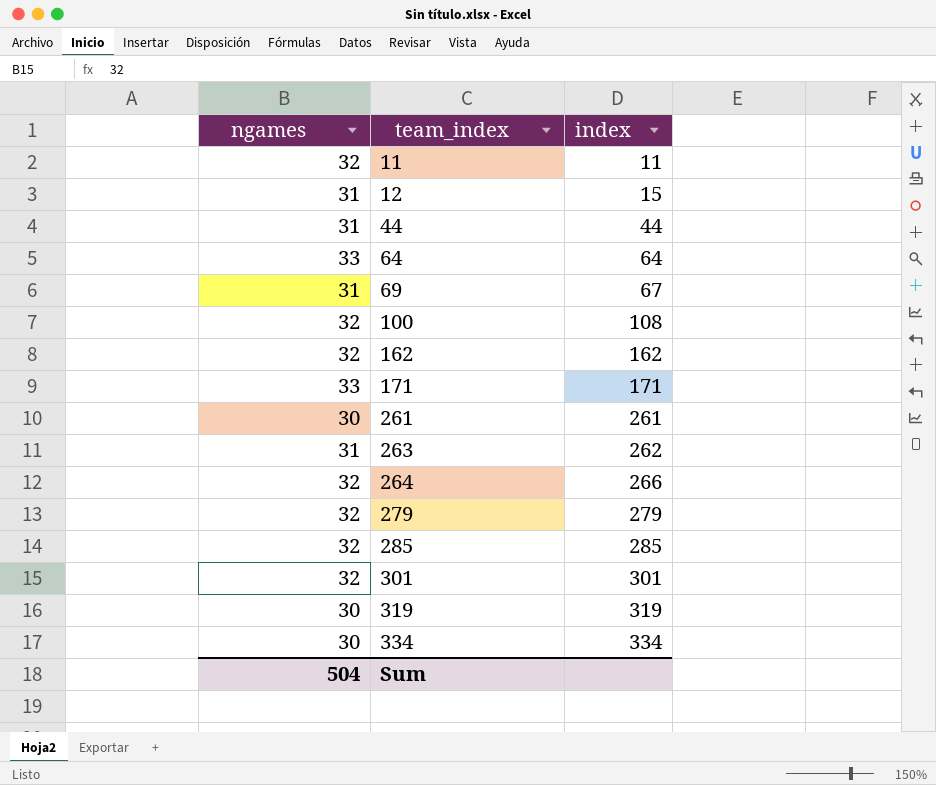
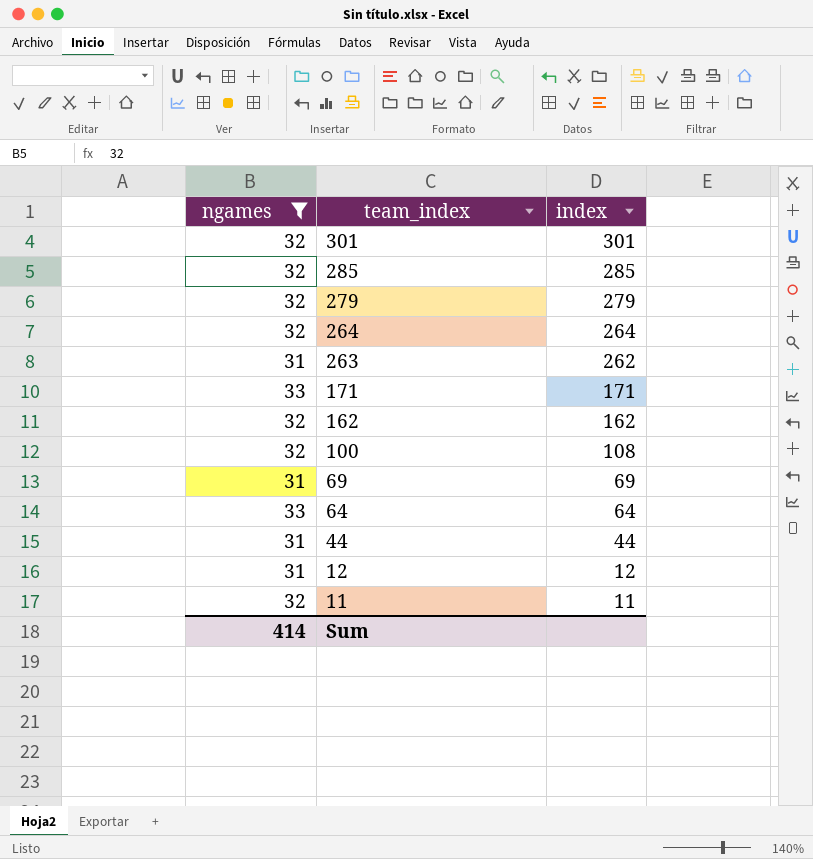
filter: none -> ngames != 30
row order: team_index ascending -> team_index descending
264 | index: 266 -> 264
69 | index: 67 -> 69
12 | index: 15 -> 12
Sum | ngames: 504 -> 414

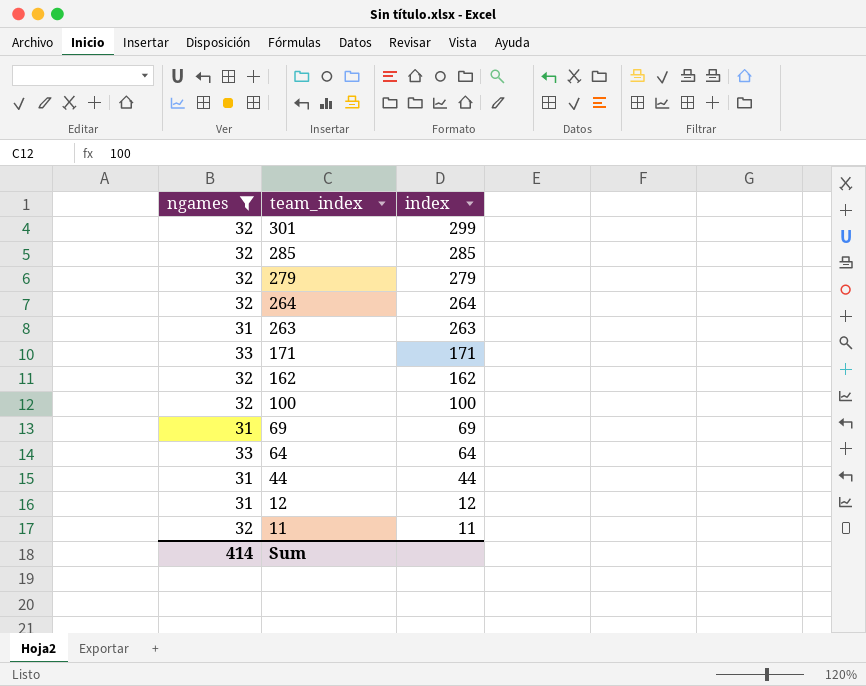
301 | index: 301 -> 299
263 | index: 262 -> 263
100 | index: 108 -> 100

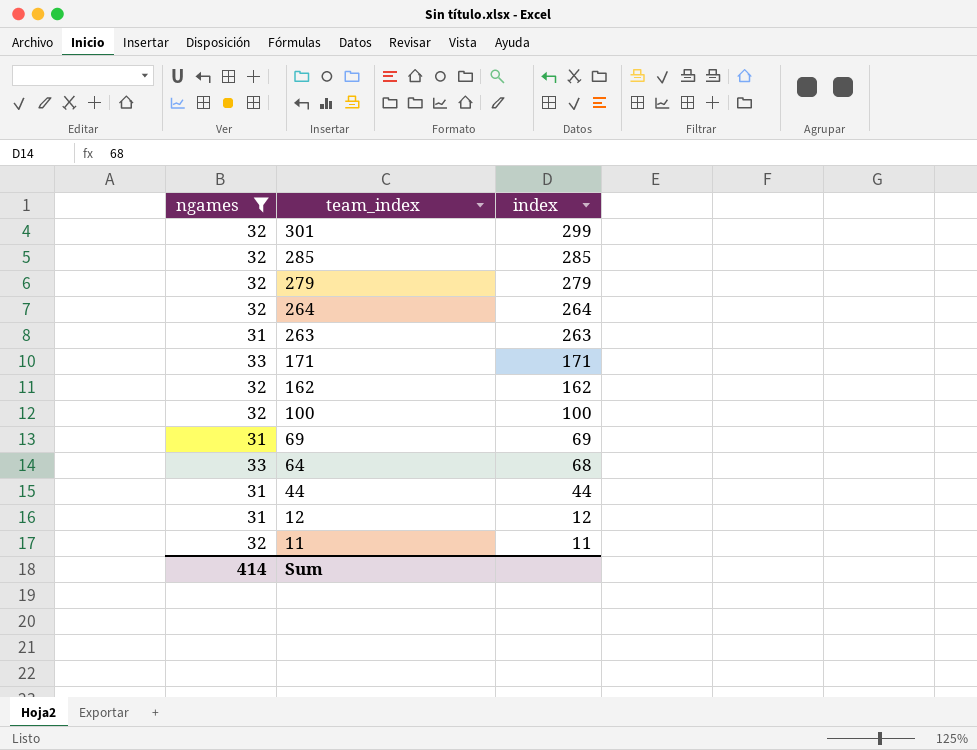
64 | index: 64 -> 68

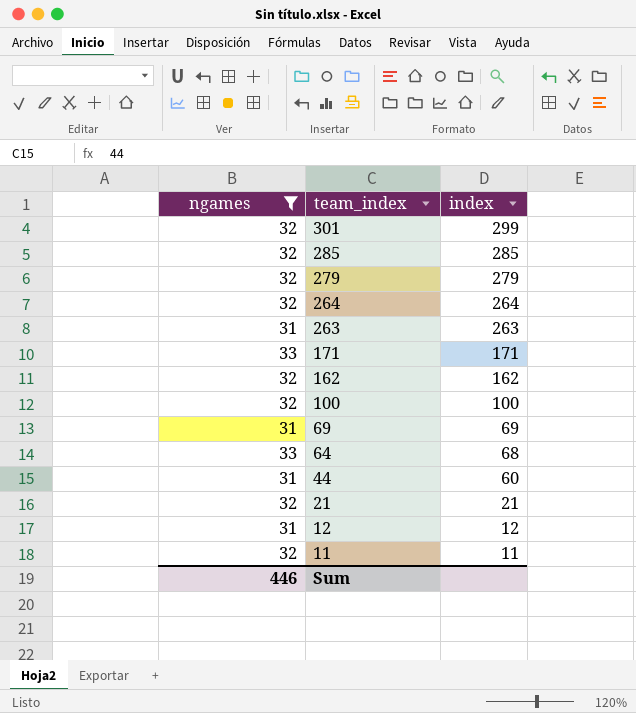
44 | index: 44 -> 60
row 21: none -> 32 | 21
Sum | ngames: 414 -> 446

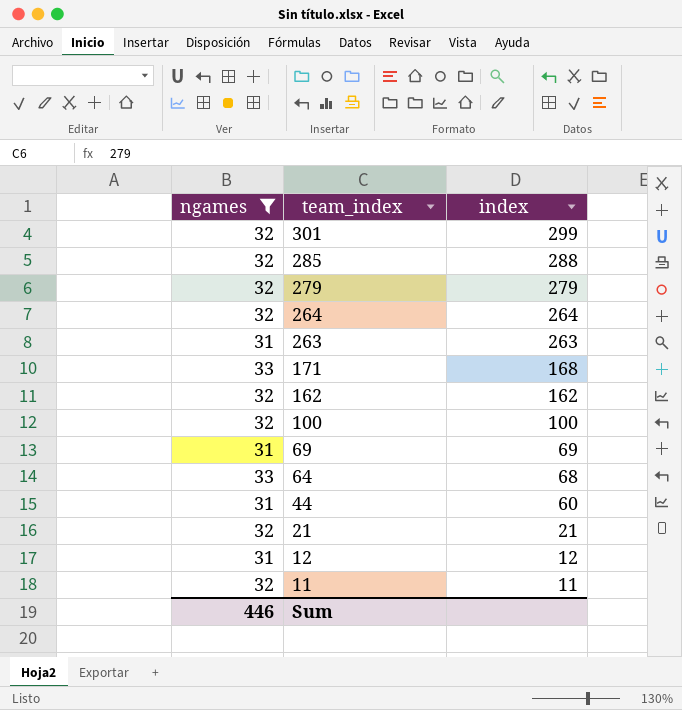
285 | index: 285 -> 288
171 | index: 171 -> 168

